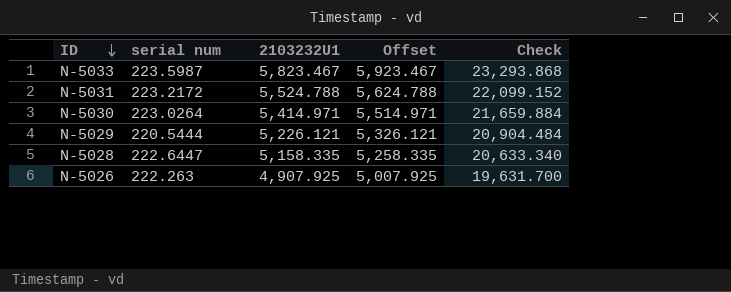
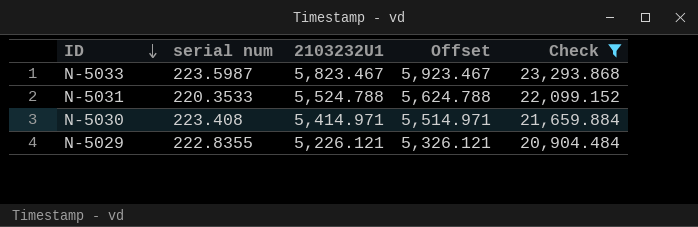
filter: none -> Check >= 20,904.484
N-5031 | serial num: 223.2172 -> 220.3533
N-5030 | serial num: 223.0264 -> 223.408
N-5029 | serial num: 220.5444 -> 222.8355

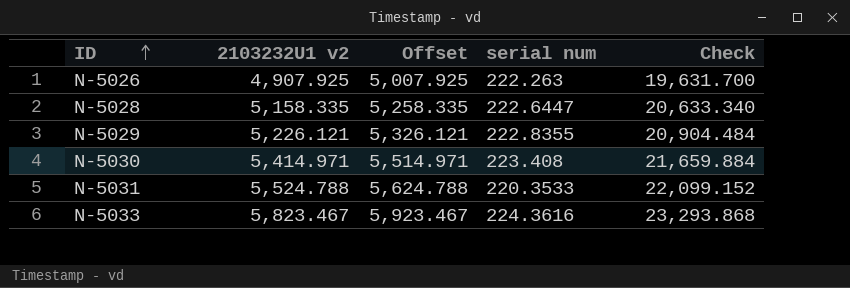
filter: Check >= 20,904.484 -> none
row order: ID descending -> ID ascending
column name: 2103232U1 -> 2103232U1 v2
column serial num | position: 2 -> 4
N-5033 | serial num: 223.5987 -> 224.3616

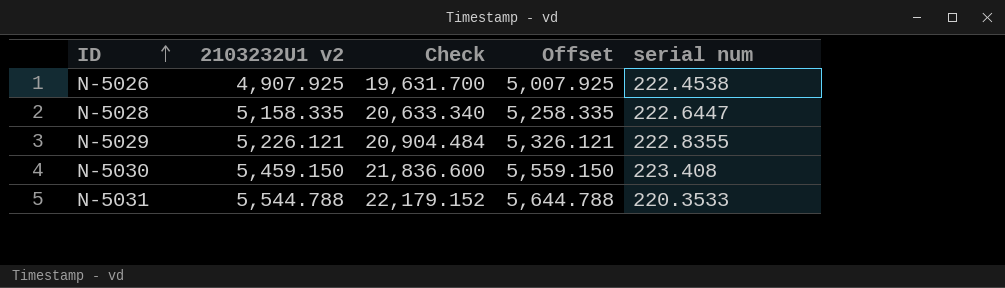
column Check | position: 5 -> 3
row N-5033: 5,823.467 | 5,923.467 | 224.3616 | 23,293.868 -> none
N-5026 | serial num: 222.263 -> 222.4538
N-5030 | 2103232U1 v2: 5,414.971 -> 5,459.150
N-5030 | Check: 21,659.884 -> 21,836.600
N-5030 | Offset: 5,514.971 -> 5,559.150
N-5031 | 2103232U1 v2: 5,524.788 -> 5,544.788
N-5031 | Check: 22,099.152 -> 22,179.152
N-5031 | Offset: 5,624.788 -> 5,644.788

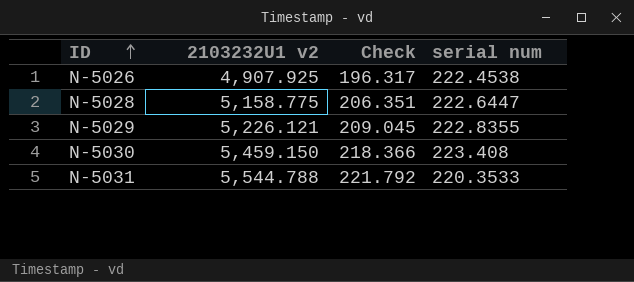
column Offset | formula: [2103232U1 v2] + 100 -> none
column Check | formula: [2103232U1 v2] * 4 -> [2103232U1 v2] * 0.04
N-5028 | 2103232U1 v2: 5,158.335 -> 5,158.775

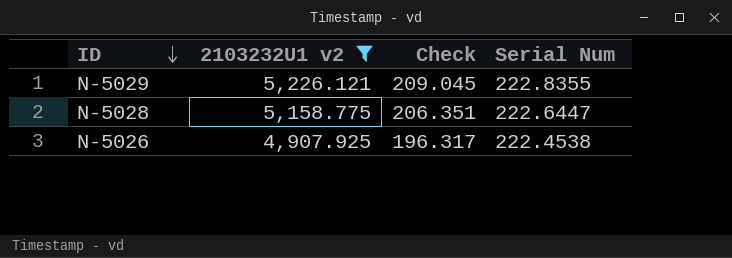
filter: none -> 2103232U1 v2 <= 5,226.121
row order: ID ascending -> ID descending
column name: serial num -> Serial Num

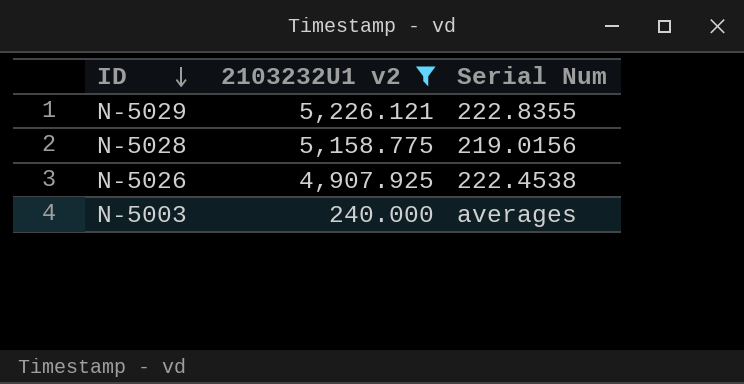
column Check | formula: [2103232U1 v2] * 0.04 -> none
N-5028 | Serial Num: 222.6447 -> 219.0156
row N-5003: none -> 240.000 | averages

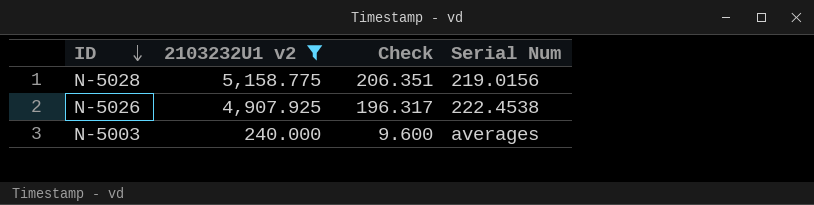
column Check | formula: none -> [2103232U1 v2] * 0.04
row N-5029: 5,226.121 | 222.8355 -> none

